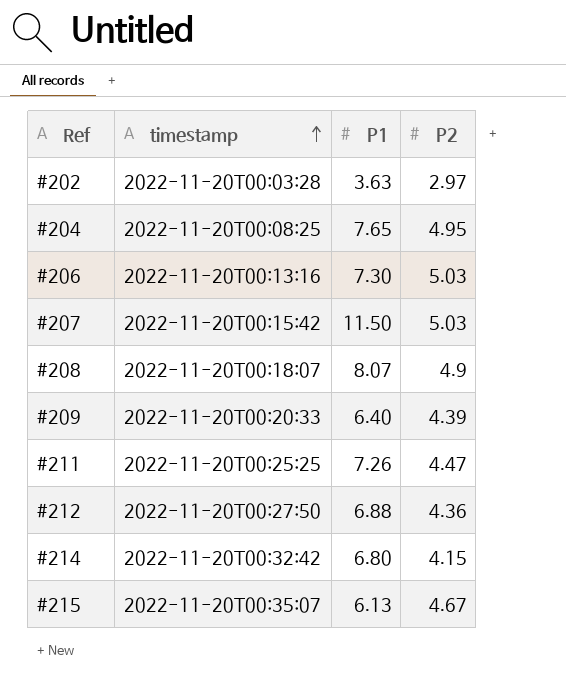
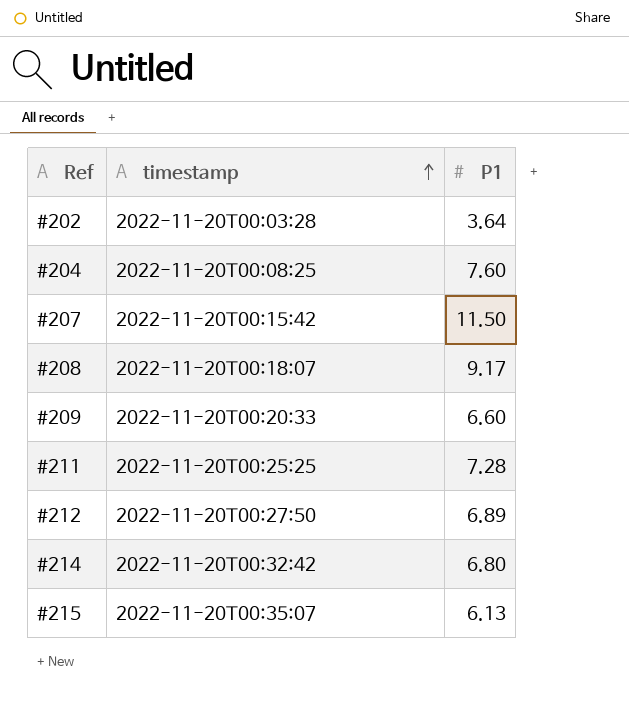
column P2 | position: 4 -> none
row #206: 2022-11-20T00:13:16 | 7.30 | 5.03 -> none
#202 | P1: 3.63 -> 3.64
#204 | P1: 7.65 -> 7.60
#208 | P1: 8.07 -> 9.17
#209 | P1: 6.40 -> 6.60
#211 | P1: 7.26 -> 7.28
#212 | P1: 6.88 -> 6.89

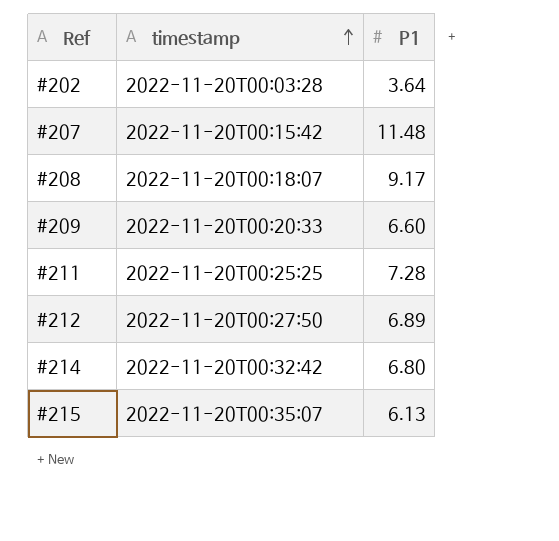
row #204: 2022-11-20T00:08:25 | 7.60 -> none
#207 | P1: 11.50 -> 11.48

